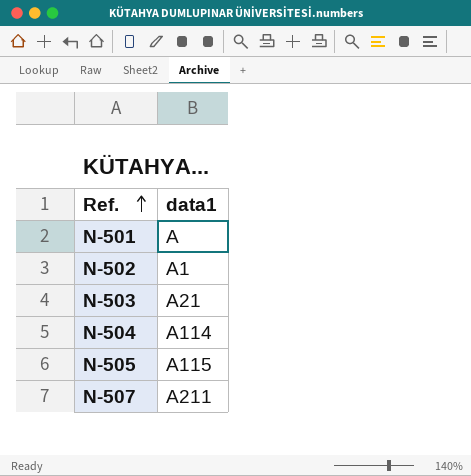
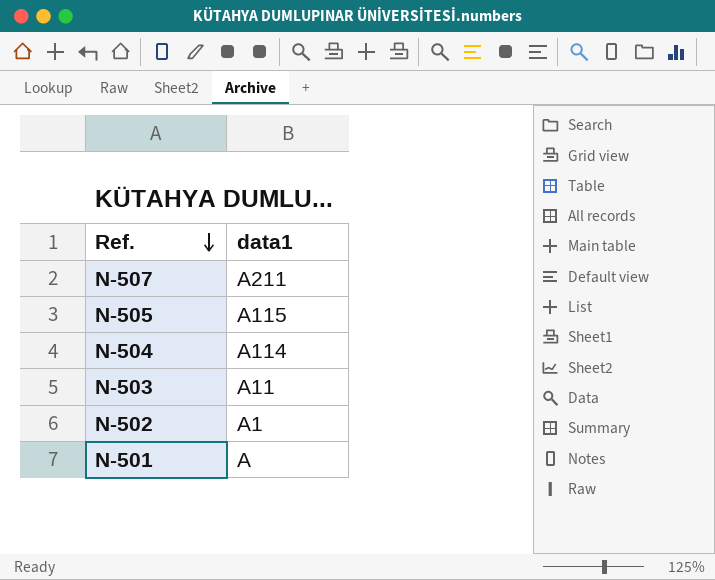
row order: Ref. ascending -> Ref. descending
N-503 | data1: A21 -> A11

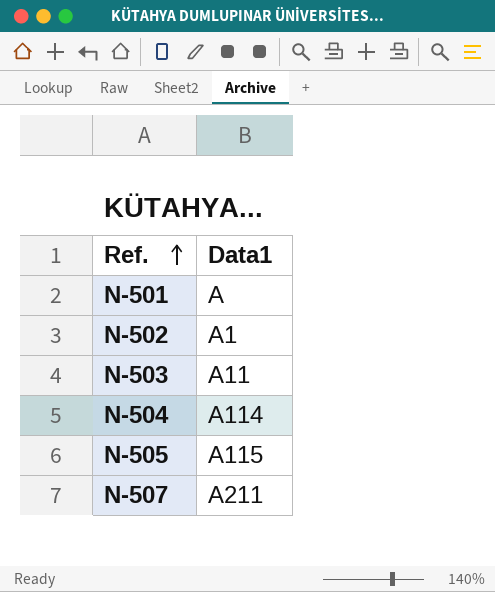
row order: Ref. descending -> Ref. ascending
column name: data1 -> Data1

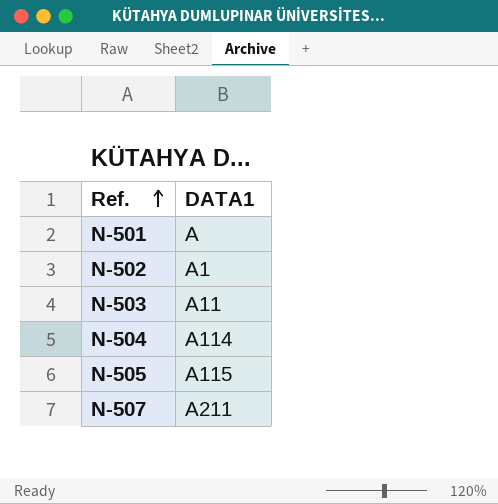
column name: Data1 -> DATA1

